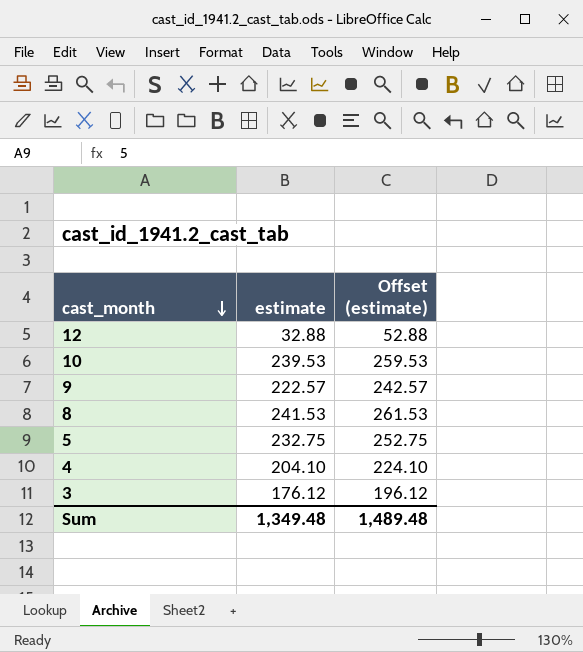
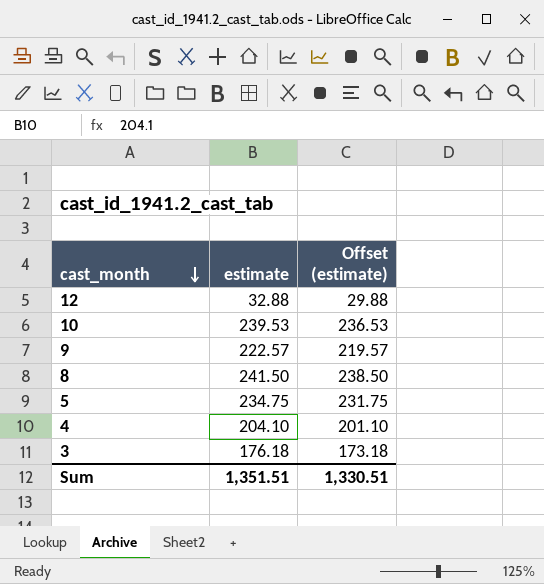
column Offset (estimate) | formula: [estimate] + 20 -> [estimate] - 3
8 | estimate: 241.53 -> 241.50
5 | estimate: 232.75 -> 234.75
3 | estimate: 176.12 -> 176.18
Sum | estimate: 1,349.48 -> 1,351.51
Sum | Offset (estimate): 1,489.48 -> 1,330.51

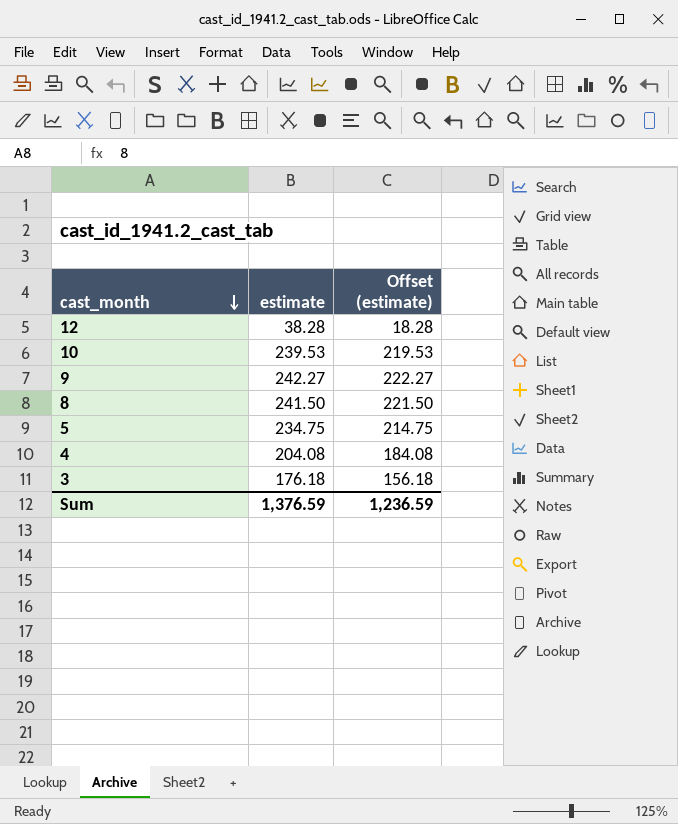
column Offset (estimate) | formula: [estimate] - 3 -> [estimate] - 20
12 | estimate: 32.88 -> 38.28
9 | estimate: 222.57 -> 242.27
4 | estimate: 204.10 -> 204.08
Sum | estimate: 1,351.51 -> 1,376.59
Sum | Offset (estimate): 1,330.51 -> 1,236.59

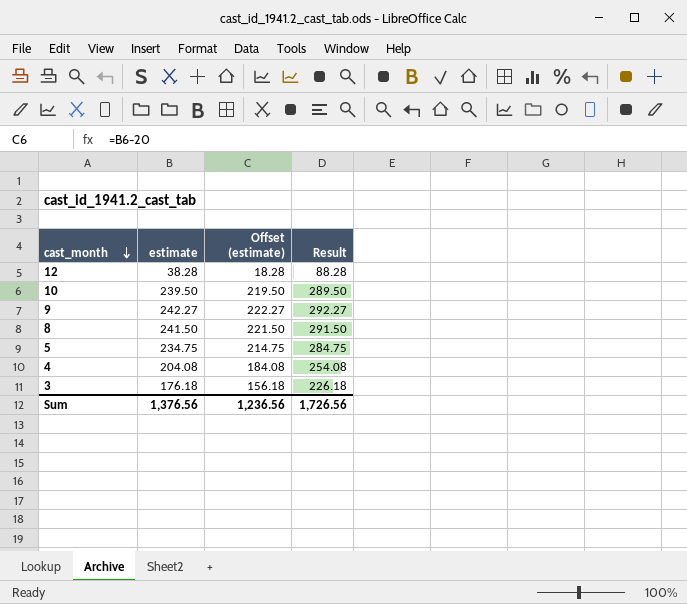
column Result | formula: none -> [estimate] + 50
10 | estimate: 239.53 -> 239.50
10 | Offset (estimate): 219.53 -> 219.50
Sum | estimate: 1,376.59 -> 1,376.56
Sum | Offset (estimate): 1,236.59 -> 1,236.56

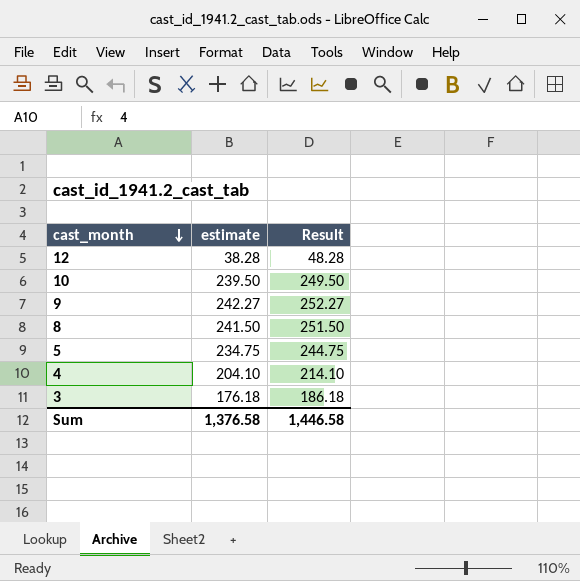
column Offset (estimate) | formula: [estimate] - 20 -> none
column Result | formula: [estimate] + 50 -> [estimate] + 10
4 | estimate: 204.08 -> 204.10
Sum | estimate: 1,376.56 -> 1,376.58
Sum | Result: 1,726.56 -> 1,446.58

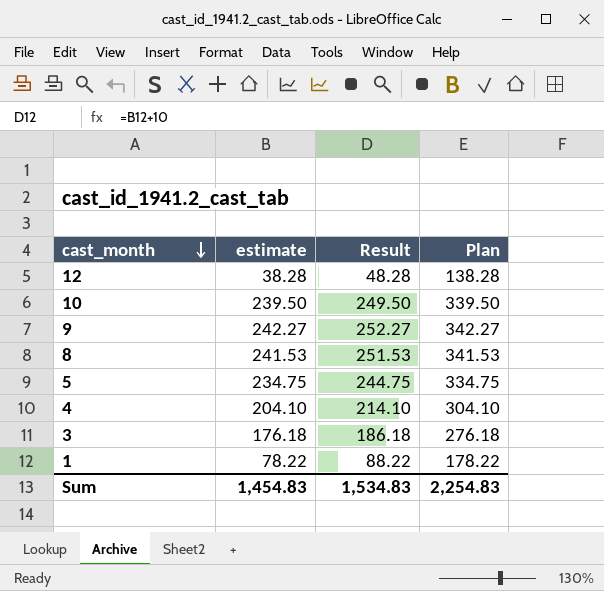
column Plan | formula: none -> [estimate] + 100
8 | estimate: 241.50 -> 241.53
8 | Result: 251.50 -> 251.53
row 1: none -> 78.22 | 88.22 | 178.22
Sum | estimate: 1,376.58 -> 1,454.83
Sum | Result: 1,446.58 -> 1,534.83

